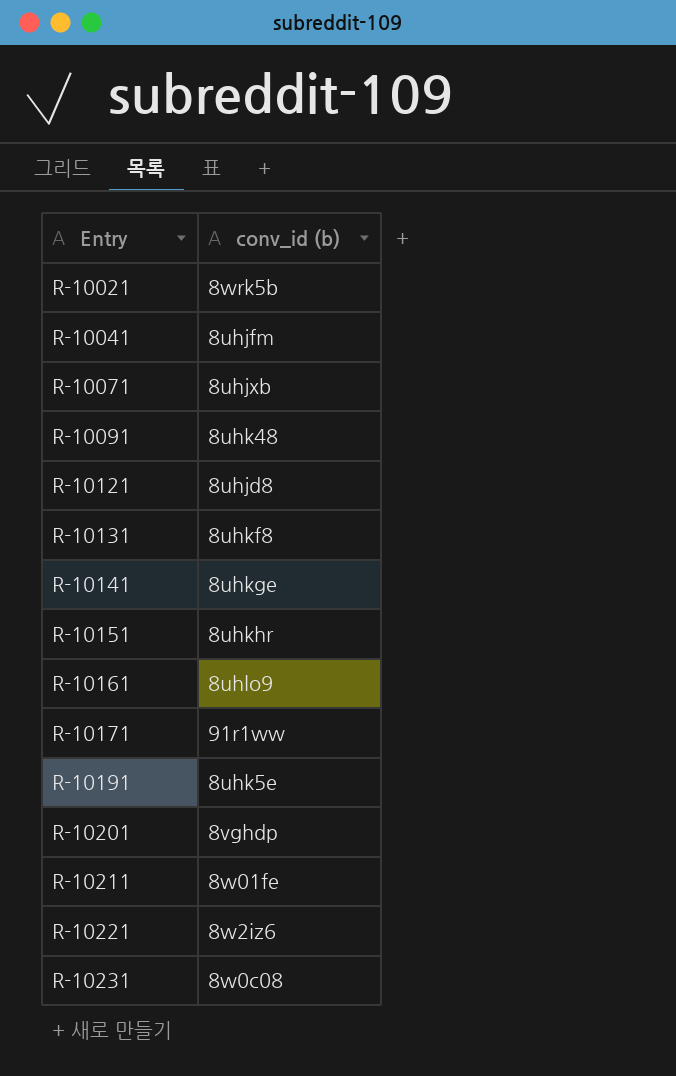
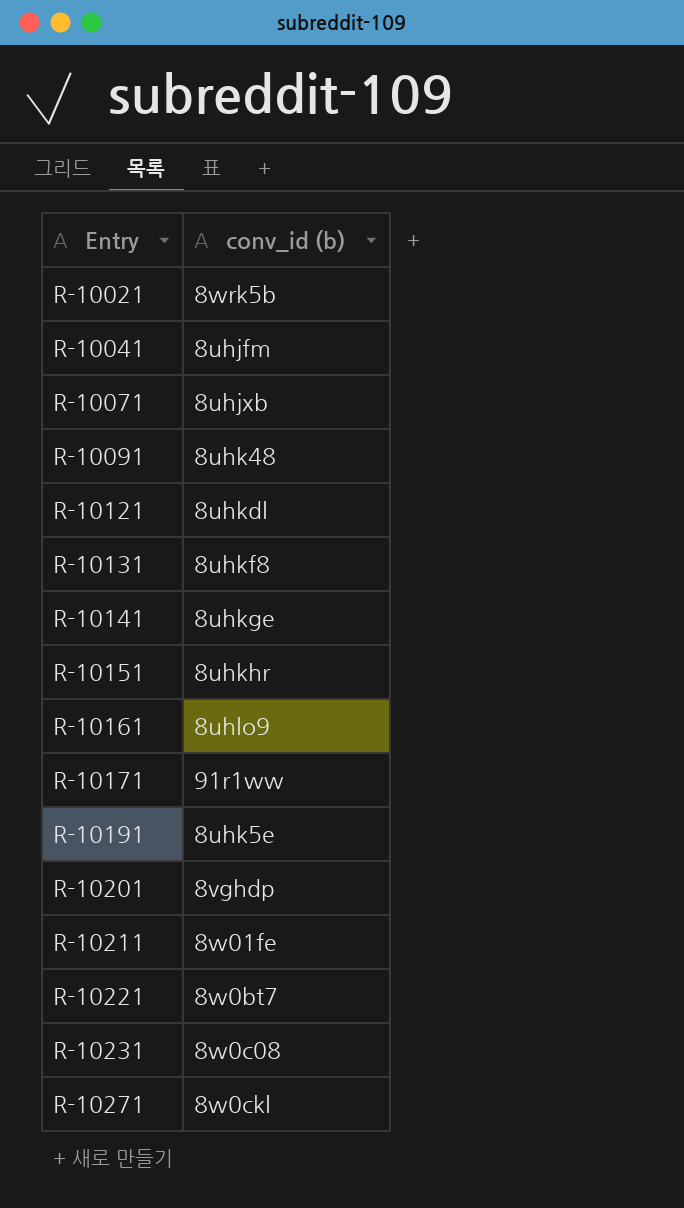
R-10121 | conv_id (b): 8uhjd8 -> 8uhkdl
R-10221 | conv_id (b): 8w2iz6 -> 8w0bt7
row R-10271: none -> 8w0ckl

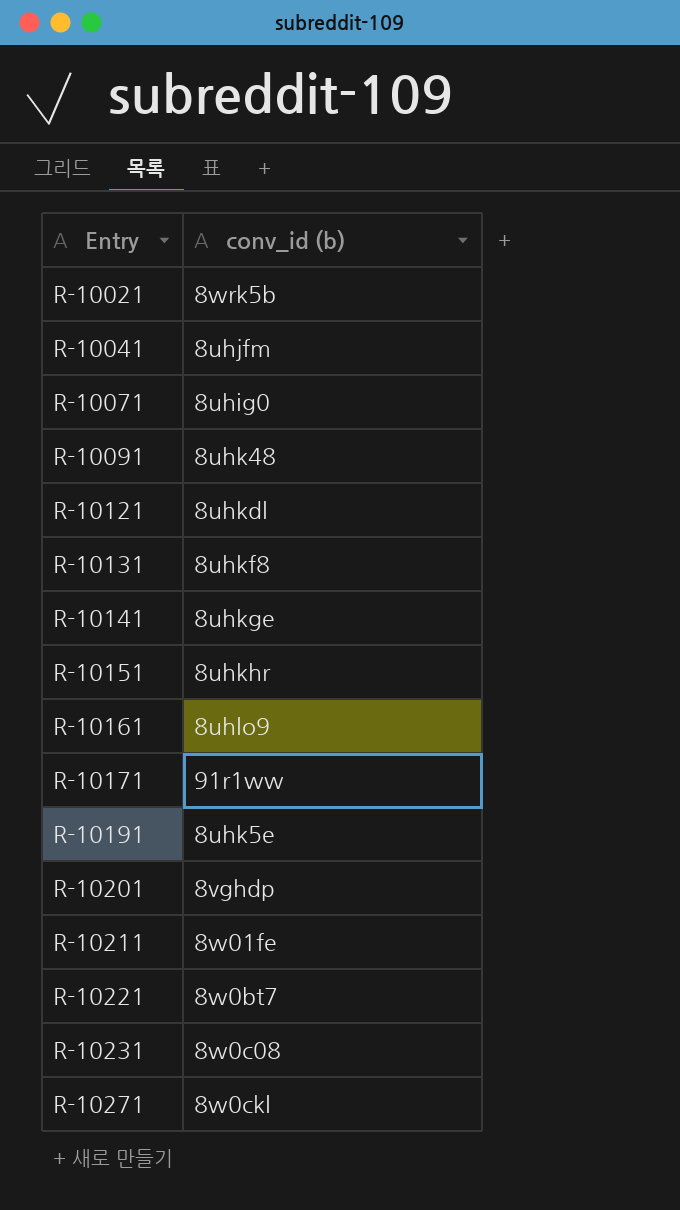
R-10071 | conv_id (b): 8uhjxb -> 8uhig0

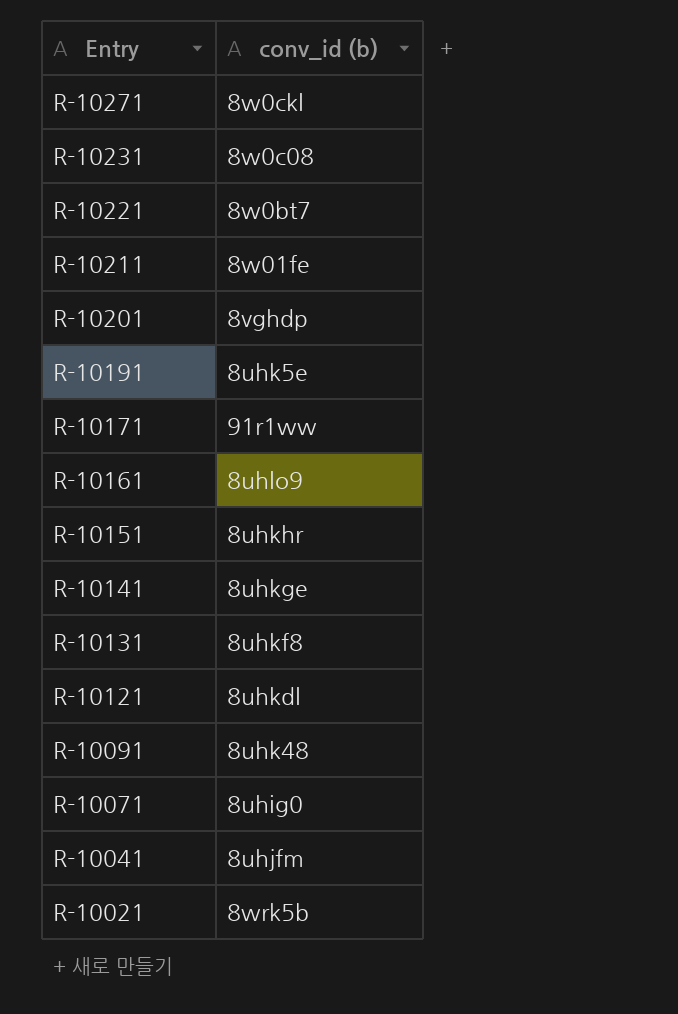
row order: Entry ascending -> Entry descending

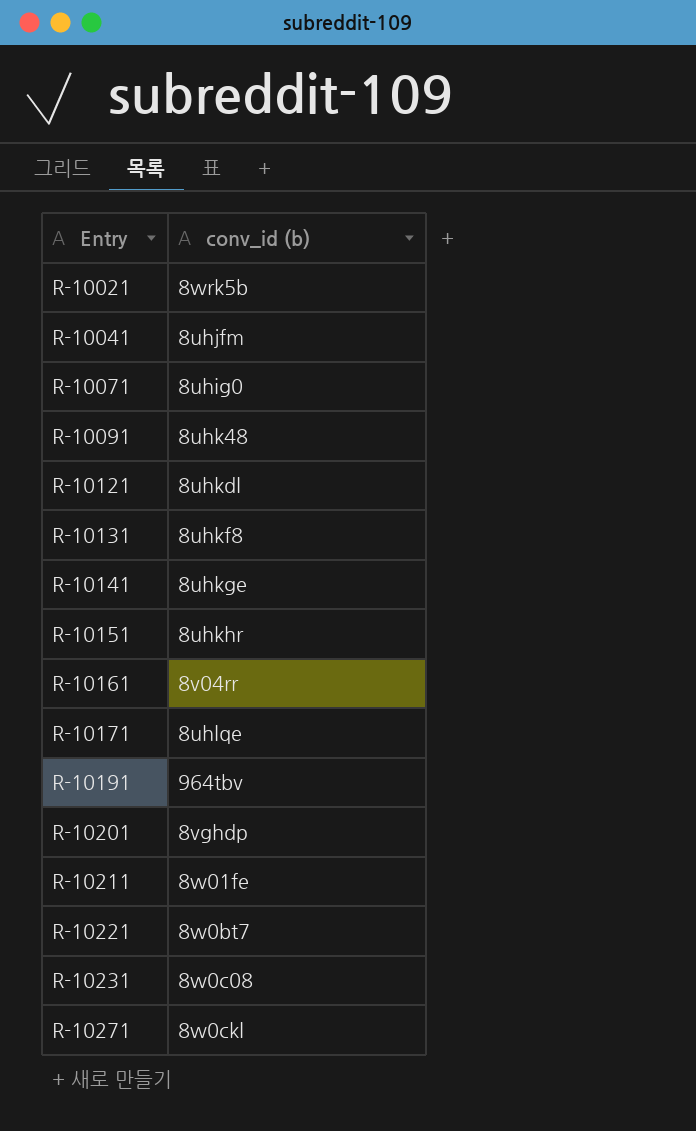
row order: Entry descending -> Entry ascending
R-10161 | conv_id (b): 8uhlo9 -> 8v04rr
R-10171 | conv_id (b): 91r1ww -> 8uhlqe
R-10191 | conv_id (b): 8uhk5e -> 964tbv

